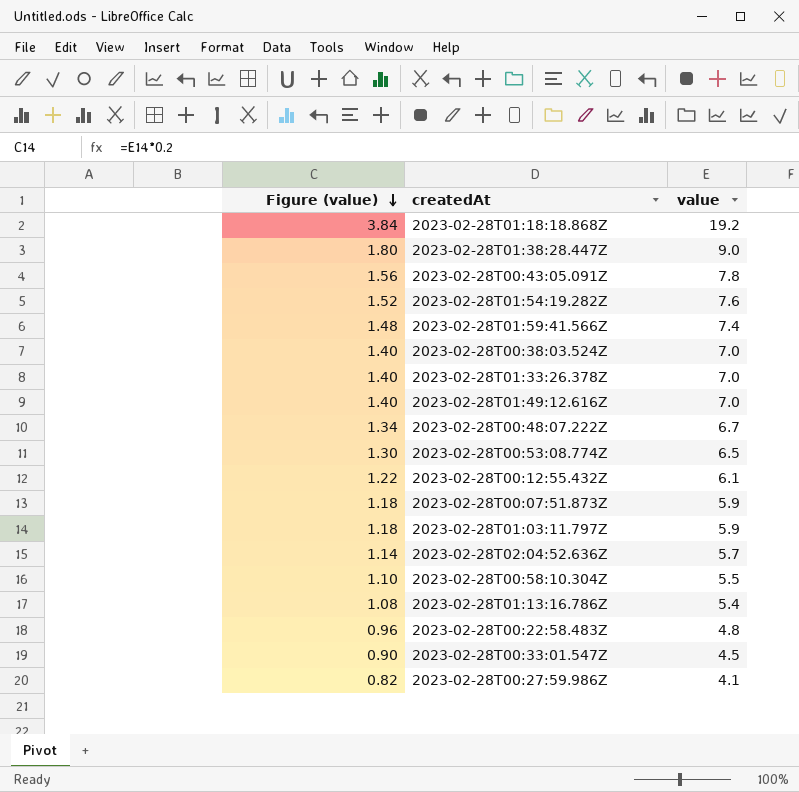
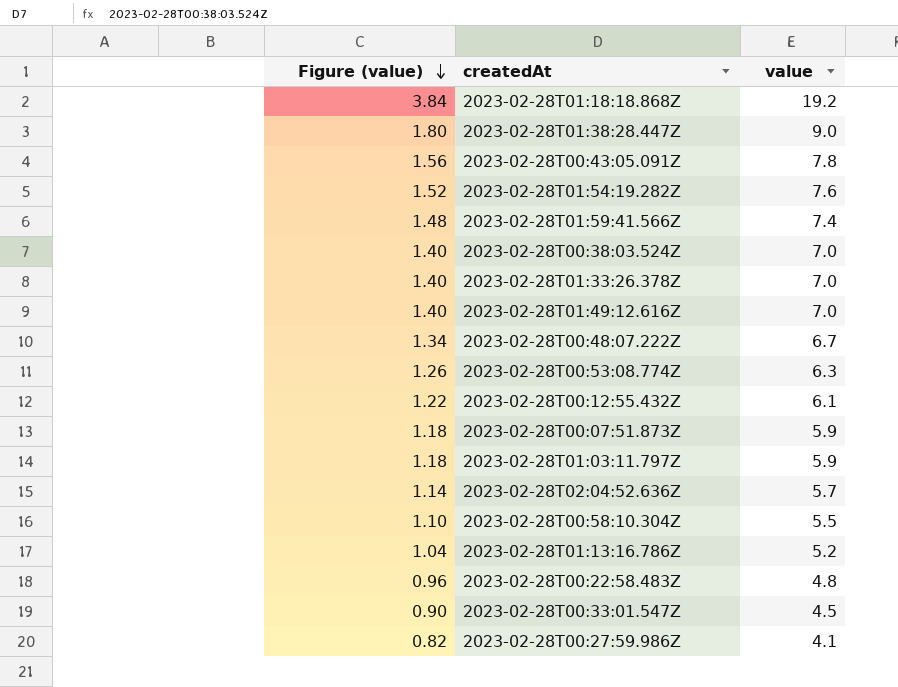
2023-02-28T00:53:08.774Z | Figure (value): 1.30 -> 1.26
2023-02-28T00:53:08.774Z | value: 6.5 -> 6.3
2023-02-28T01:13:16.786Z | Figure (value): 1.08 -> 1.04
2023-02-28T01:13:16.786Z | value: 5.4 -> 5.2

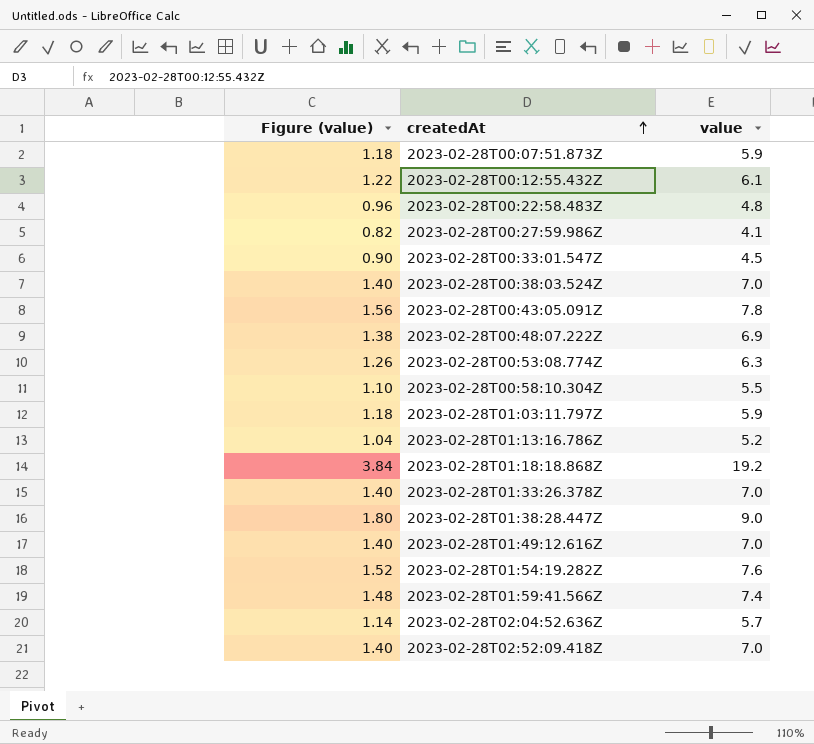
row order: Figure (value) descending -> createdAt ascending
2023-02-28T00:48:07.222Z | Figure (value): 1.34 -> 1.38
2023-02-28T00:48:07.222Z | value: 6.7 -> 6.9
row 2023-02-28T02:52:09.418Z: none -> 1.40 | 7.0

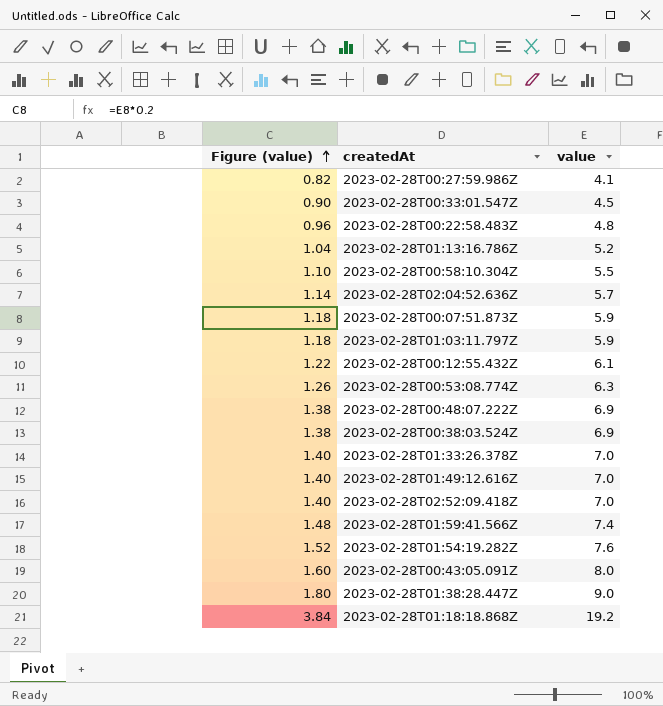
row order: createdAt ascending -> Figure (value) ascending
2023-02-28T00:38:03.524Z | Figure (value): 1.40 -> 1.38
2023-02-28T00:38:03.524Z | value: 7.0 -> 6.9
2023-02-28T00:43:05.091Z | Figure (value): 1.56 -> 1.60
2023-02-28T00:43:05.091Z | value: 7.8 -> 8.0

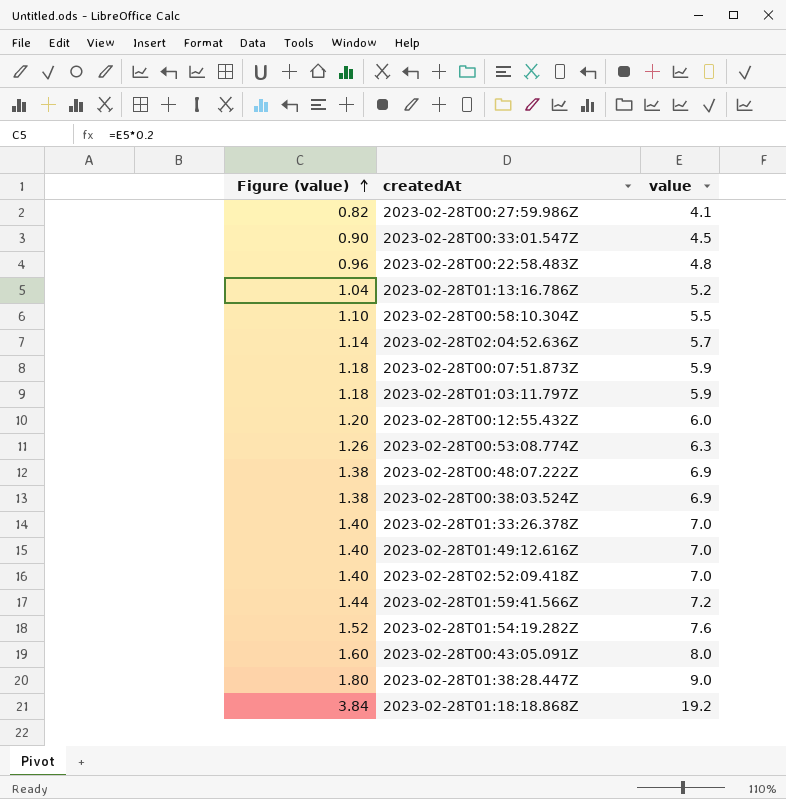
2023-02-28T00:12:55.432Z | Figure (value): 1.22 -> 1.20
2023-02-28T00:12:55.432Z | value: 6.1 -> 6.0
2023-02-28T01:59:41.566Z | Figure (value): 1.48 -> 1.44
2023-02-28T01:59:41.566Z | value: 7.4 -> 7.2

